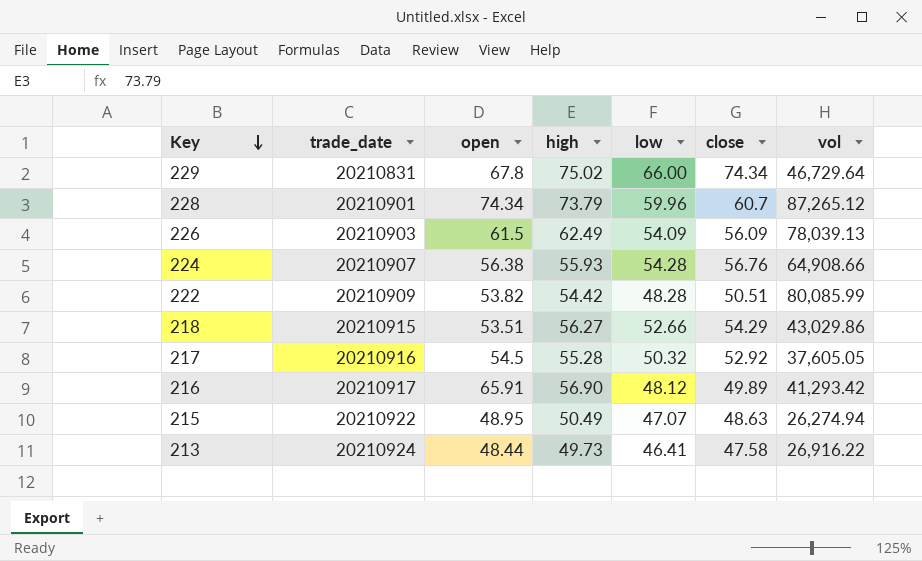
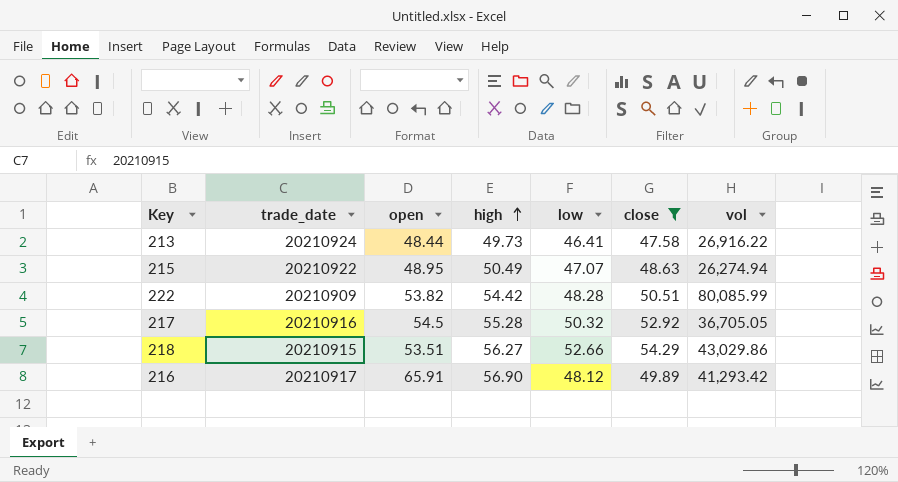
filter: none -> close <= 54.29
row order: Key descending -> high ascending
217 | vol: 37,605.05 -> 36,705.05

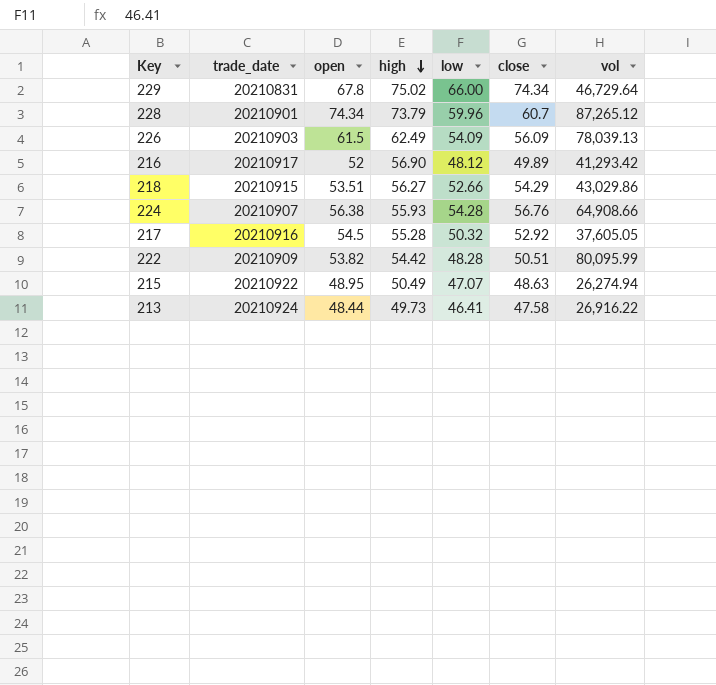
filter: close <= 54.29 -> none
row order: high ascending -> high descending
216 | open: 65.91 -> 52
217 | vol: 36,705.05 -> 37,605.05
222 | vol: 80,085.99 -> 80,095.99

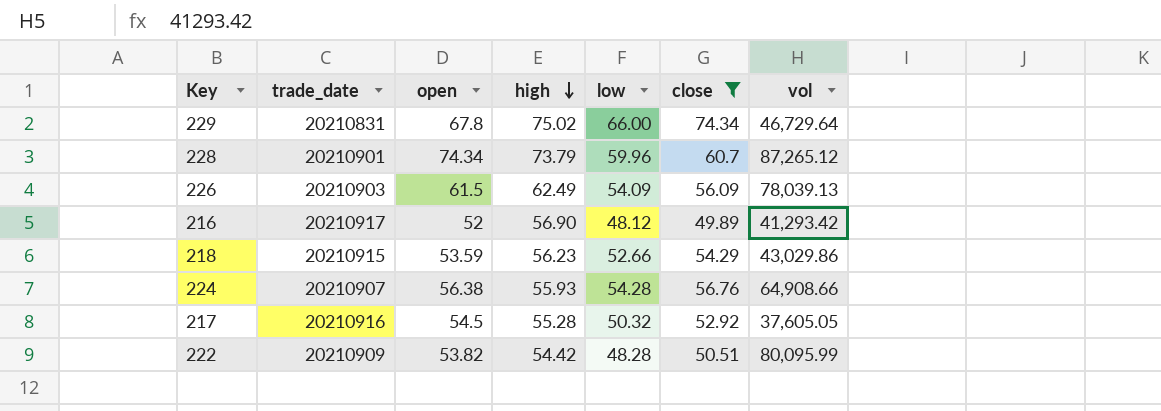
filter: none -> close >= 49.89
218 | open: 53.51 -> 53.59
218 | high: 56.27 -> 56.23

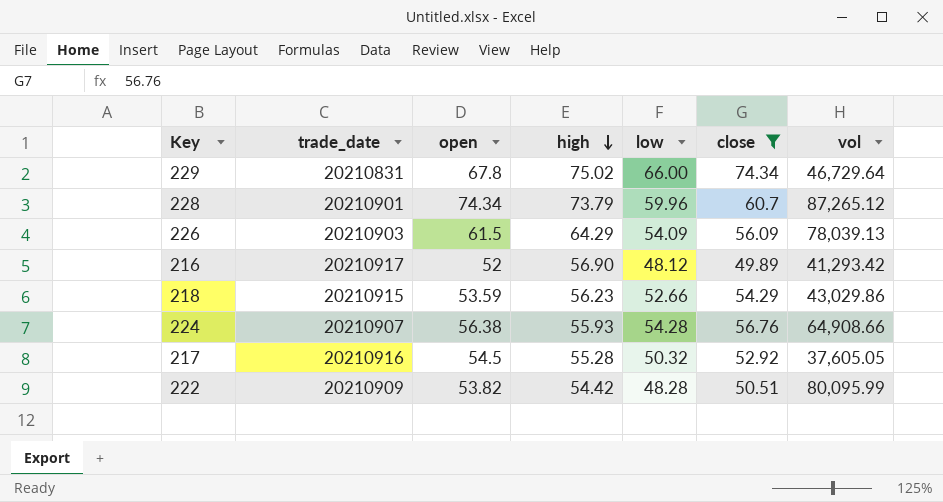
226 | high: 62.49 -> 64.29

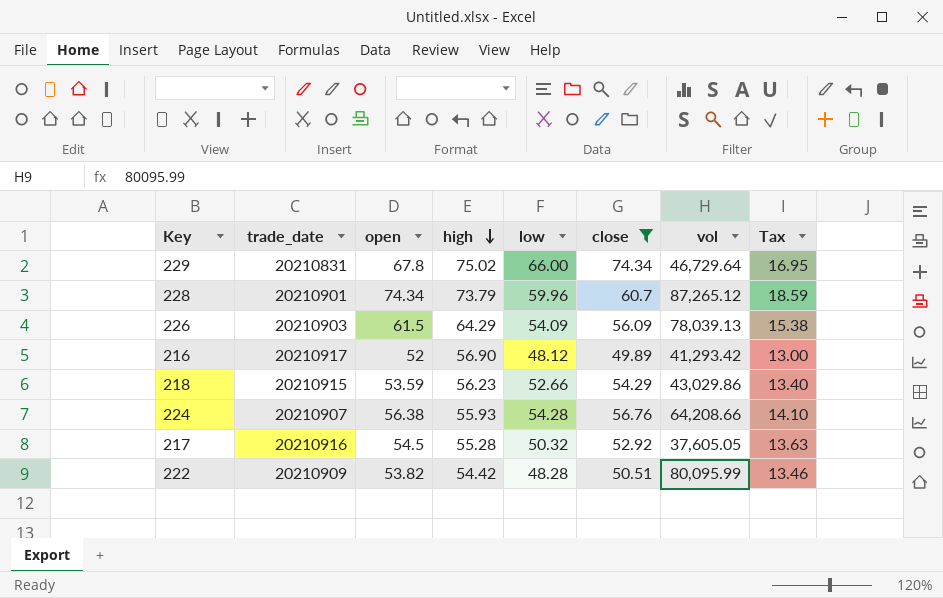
column Tax | formula: none -> [open] * 0.25
224 | vol: 64,908.66 -> 64,208.66

